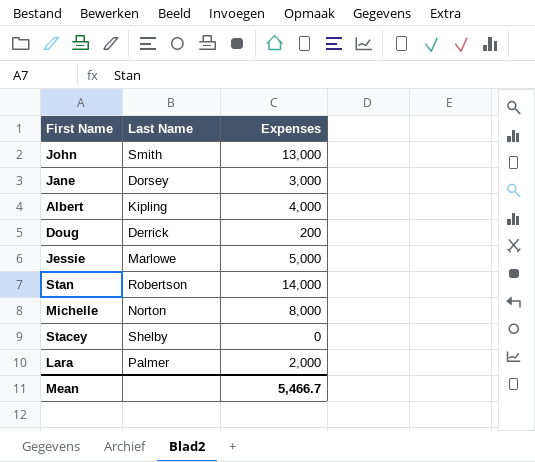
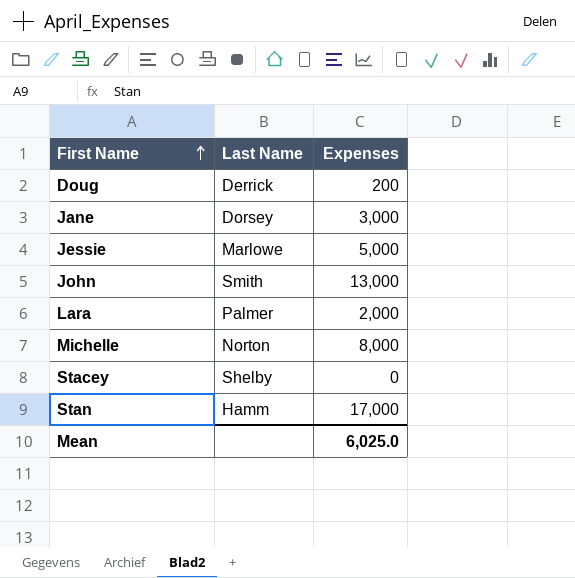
row order: none -> First Name ascending
row Albert: Kipling | 4,000 -> none
Stan | Last Name: Robertson -> Hamm
Stan | Expenses: 14,000 -> 17,000
Mean | Expenses: 5,466.7 -> 6,025.0

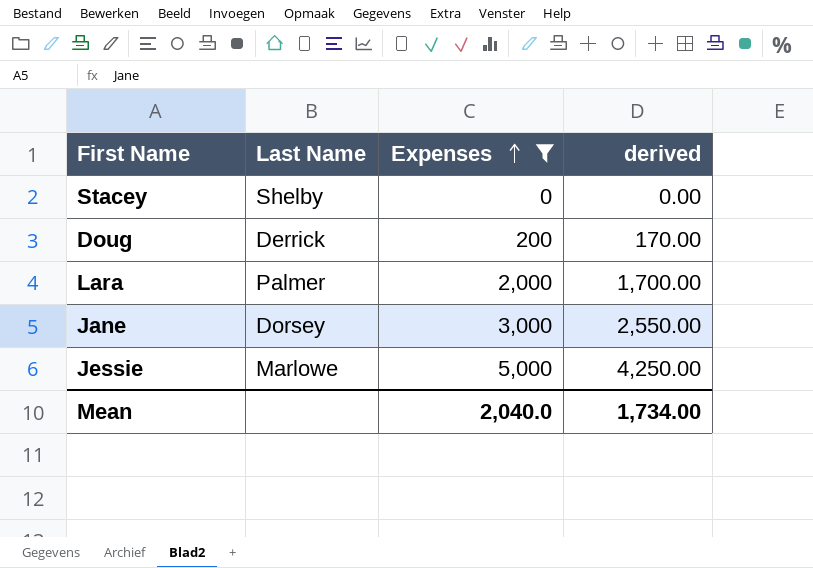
filter: none -> Expenses <= 5,000
row order: First Name ascending -> Expenses ascending
column derived | formula: none -> [Expenses] * 0.85
Mean | Expenses: 6,025.0 -> 2,040.0

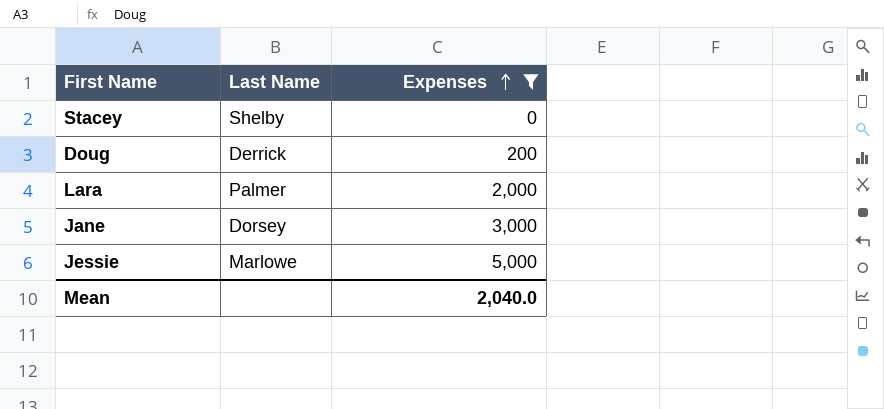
column derived | formula: [Expenses] * 0.85 -> none

